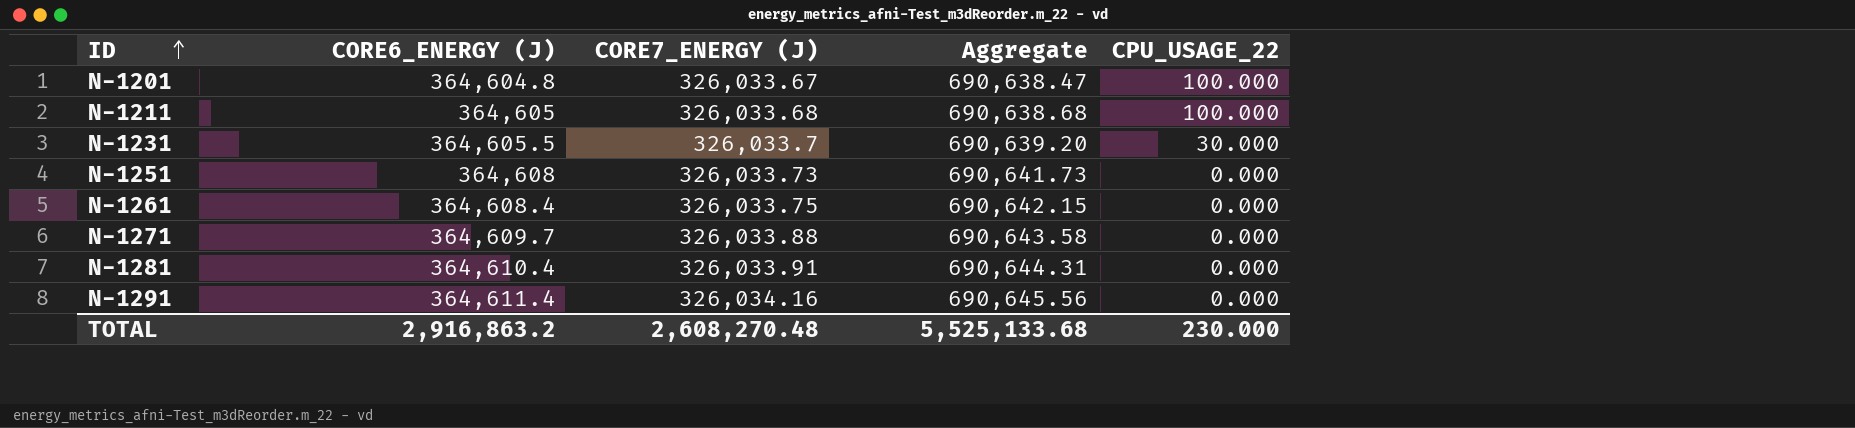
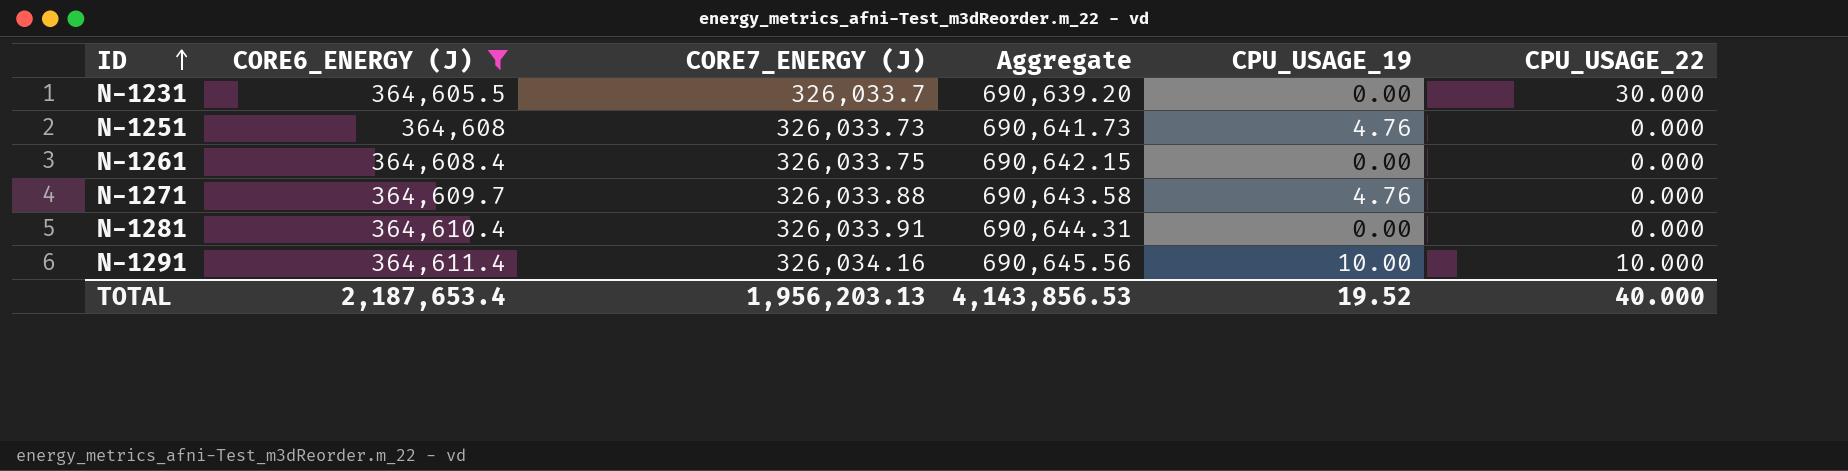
filter: none -> CORE6_ENERGY (J) >= 364,605.5
column CPU_USAGE_19 | position: none -> 5
N-1291 | CPU_USAGE_22: 0.000 -> 10.000
TOTAL | CORE6_ENERGY (J): 2,916,863.2 -> 2,187,653.4
TOTAL | CORE7_ENERGY (J): 2,608,270.48 -> 1,956,203.13
TOTAL | Aggregate: 5,525,133.68 -> 4,143,856.53
TOTAL | CPU_USAGE_22: 230.000 -> 40.000

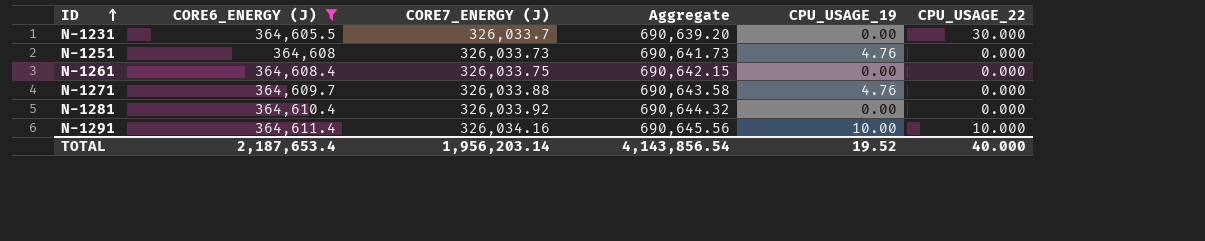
N-1281 | CORE7_ENERGY (J): 326,033.91 -> 326,033.92
N-1281 | Aggregate: 690,644.31 -> 690,644.32
TOTAL | CORE7_ENERGY (J): 1,956,203.13 -> 1,956,203.14
TOTAL | Aggregate: 4,143,856.53 -> 4,143,856.54

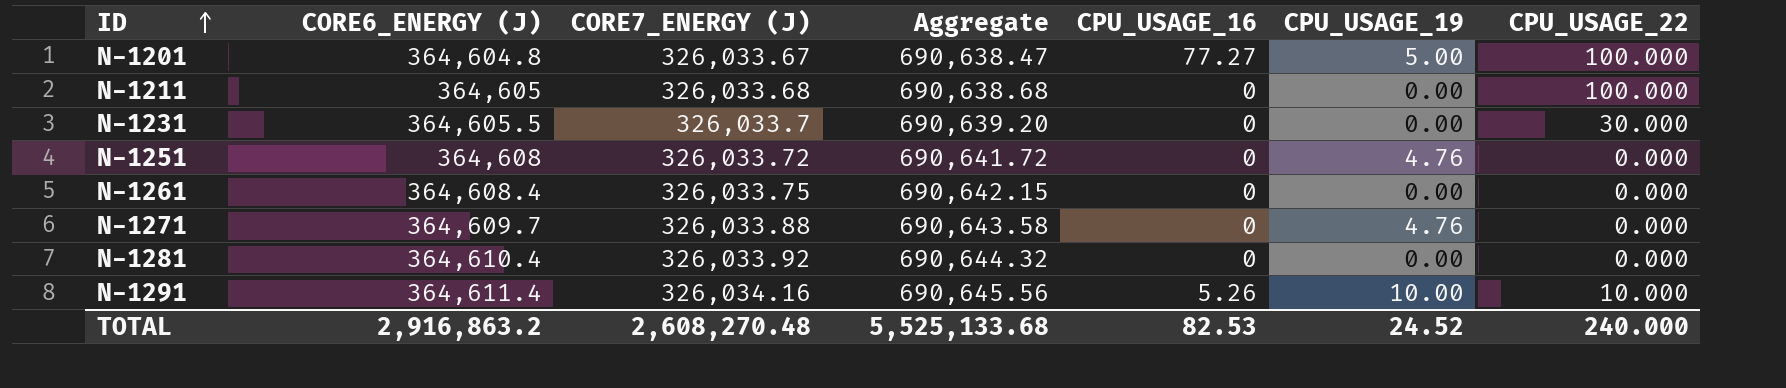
filter: CORE6_ENERGY (J) >= 364,605.5 -> none
column CPU_USAGE_16 | position: none -> 5
N-1251 | CORE7_ENERGY (J): 326,033.73 -> 326,033.72
N-1251 | Aggregate: 690,641.73 -> 690,641.72
TOTAL | CORE6_ENERGY (J): 2,187,653.4 -> 2,916,863.2
TOTAL | CORE7_ENERGY (J): 1,956,203.14 -> 2,608,270.48
TOTAL | Aggregate: 4,143,856.54 -> 5,525,133.68
TOTAL | CPU_USAGE_19: 19.52 -> 24.52
TOTAL | CPU_USAGE_22: 40.000 -> 240.000

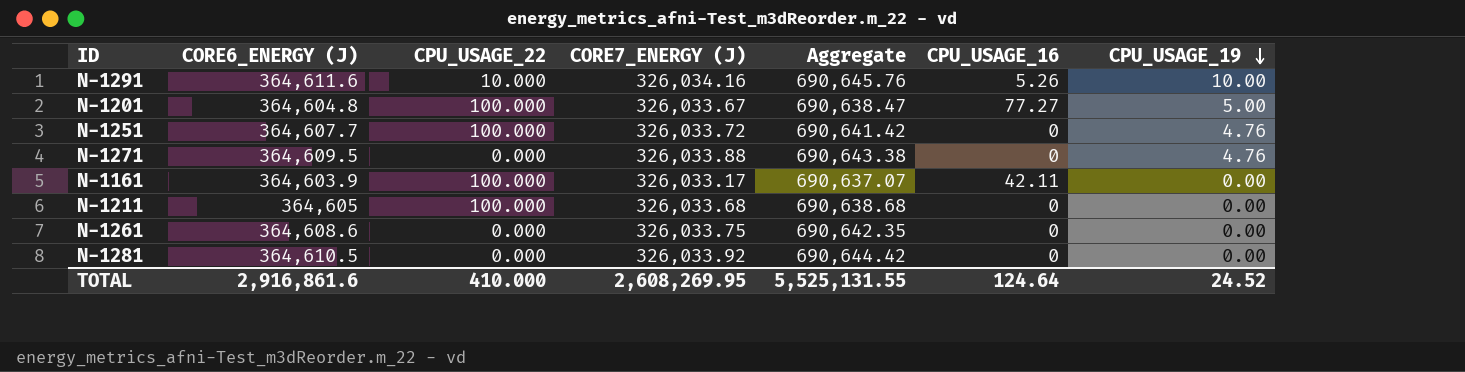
row order: ID ascending -> CPU_USAGE_19 descending
column CPU_USAGE_22 | position: 7 -> 3
row N-1231: 364,605.5 | 326,033.7 | 690,639.20 | 0 | 0.00 | 30.000 -> none
N-1291 | CORE6_ENERGY (J): 364,611.4 -> 364,611.6
N-1291 | Aggregate: 690,645.56 -> 690,645.76
N-1251 | CORE6_ENERGY (J): 364,608 -> 364,607.7
N-1251 | CPU_USAGE_22: 0.000 -> 100.000
N-1251 | Aggregate: 690,641.72 -> 690,641.42
N-1271 | CORE6_ENERGY (J): 364,609.7 -> 364,609.5
N-1271 | Aggregate: 690,643.58 -> 690,643.38
row N-1161: none -> 364,603.9 | 100.000 | 326,033.17 | 690,637.07 | 42.11 | 0.00
N-1261 | CORE6_ENERGY (J): 364,608.4 -> 364,608.6
N-1261 | Aggregate: 690,642.15 -> 690,642.35
N-1281 | CORE6_ENERGY (J): 364,610.4 -> 364,610.5
N-1281 | Aggregate: 690,644.32 -> 690,644.42
TOTAL | CORE6_ENERGY (J): 2,916,863.2 -> 2,916,861.6
TOTAL | CPU_USAGE_22: 240.000 -> 410.000
TOTAL | CORE7_ENERGY (J): 2,608,270.48 -> 2,608,269.95
TOTAL | Aggregate: 5,525,133.68 -> 5,525,131.55
TOTAL | CPU_USAGE_16: 82.53 -> 124.64

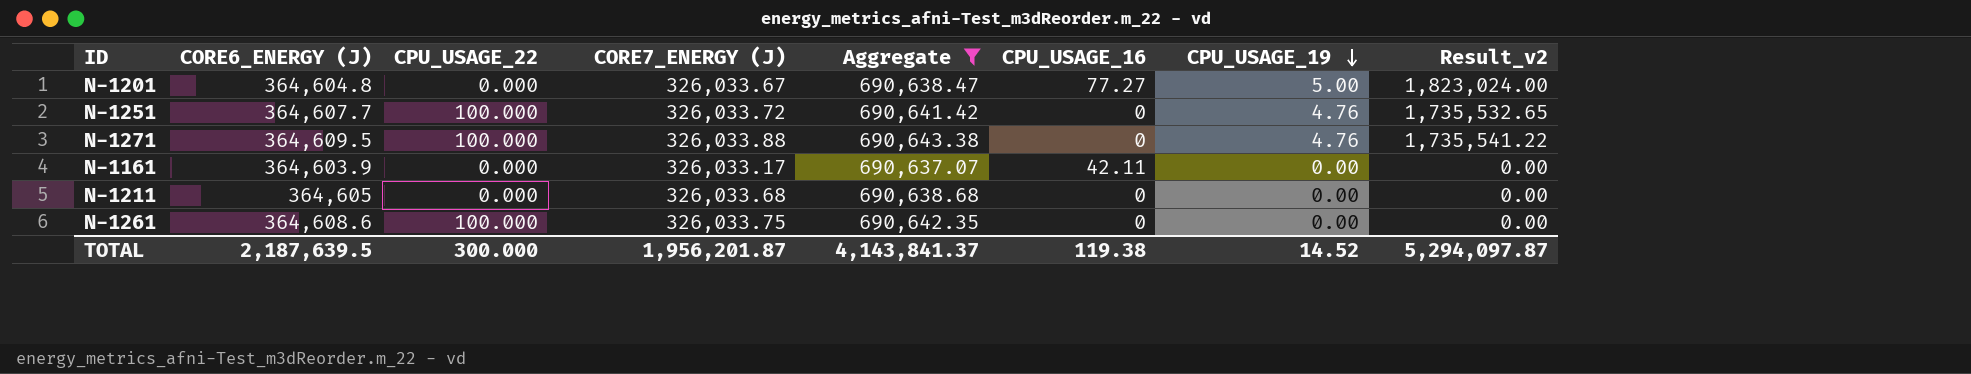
filter: none -> Aggregate <= 690,643.38
column Result_v2 | formula: none -> [CORE6_ENERGY (J)] * [CPU_USAGE_19]
N-1201 | CPU_USAGE_22: 100.000 -> 0.000
N-1271 | CPU_USAGE_22: 0.000 -> 100.000
N-1161 | CPU_USAGE_22: 100.000 -> 0.000
N-1211 | CPU_USAGE_22: 100.000 -> 0.000
N-1261 | CPU_USAGE_22: 0.000 -> 100.000
TOTAL | CORE6_ENERGY (J): 2,916,861.6 -> 2,187,639.5
TOTAL | CPU_USAGE_22: 410.000 -> 300.000
TOTAL | CORE7_ENERGY (J): 2,608,269.95 -> 1,956,201.87
TOTAL | Aggregate: 5,525,131.55 -> 4,143,841.37
TOTAL | CPU_USAGE_16: 124.64 -> 119.38
TOTAL | CPU_USAGE_19: 24.52 -> 14.52

